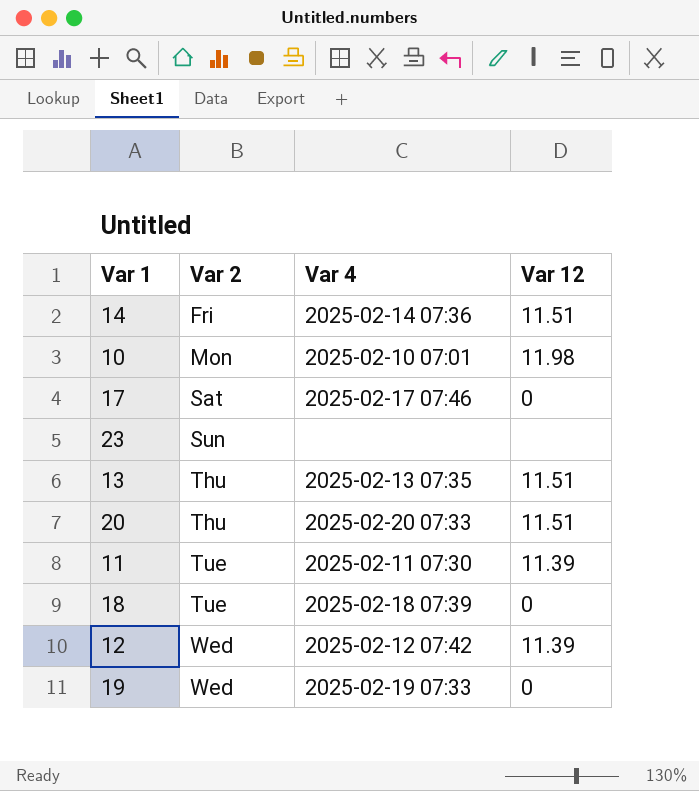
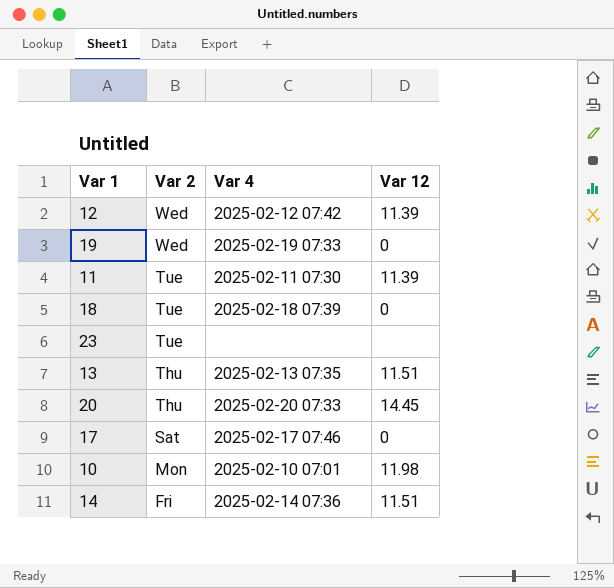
row order: Var 2 ascending -> Var 2 descending
23 | Var 2: Sun -> Tue
20 | Var 12: 11.51 -> 14.45

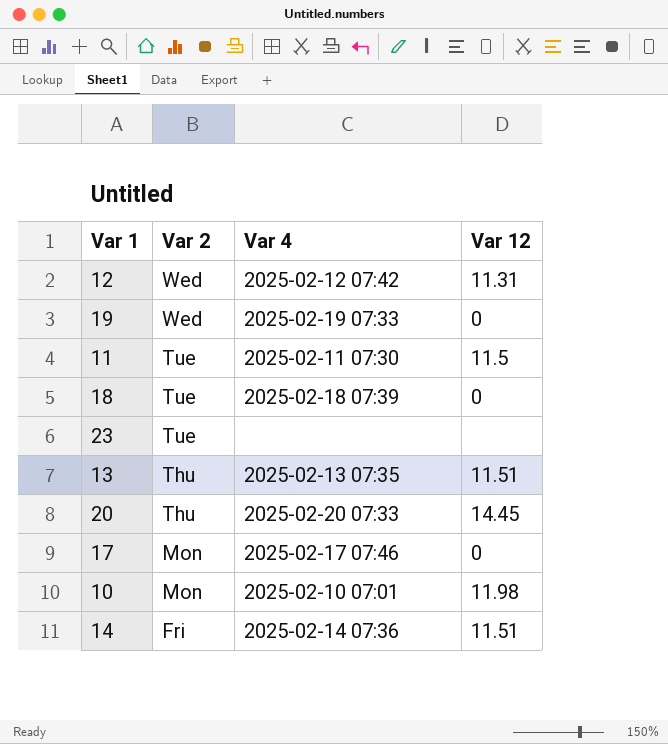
12 | Var 12: 11.39 -> 11.31
11 | Var 12: 11.39 -> 11.5
17 | Var 2: Sat -> Mon

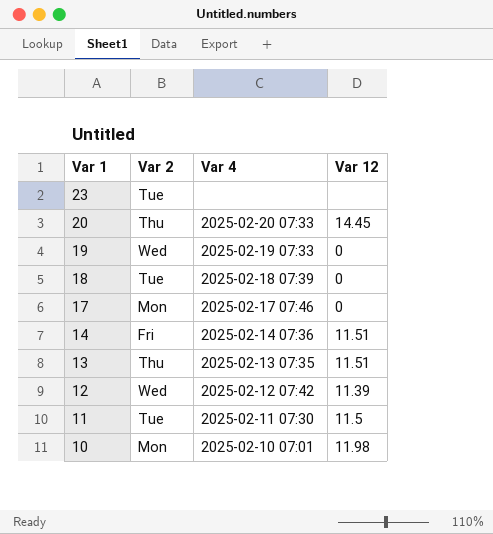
row order: Var 2 descending -> Var 1 descending
12 | Var 12: 11.31 -> 11.39

